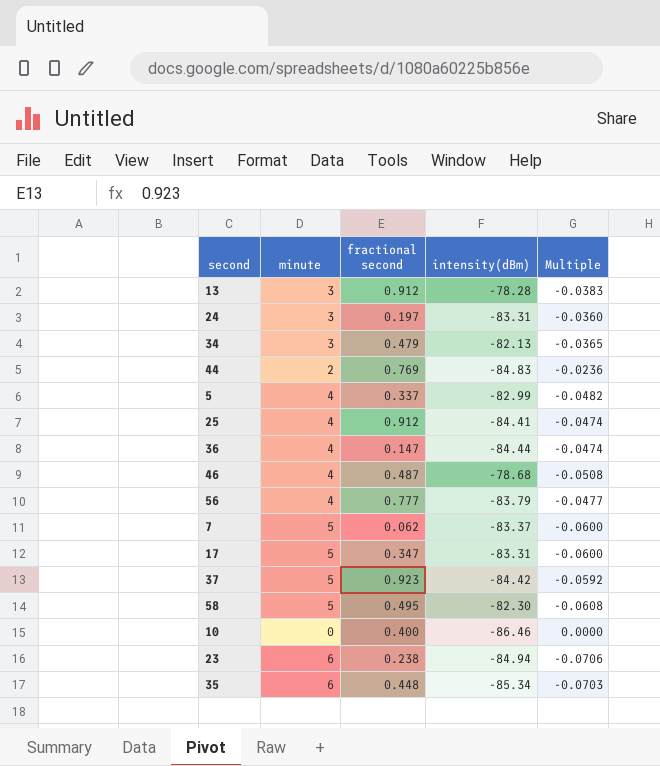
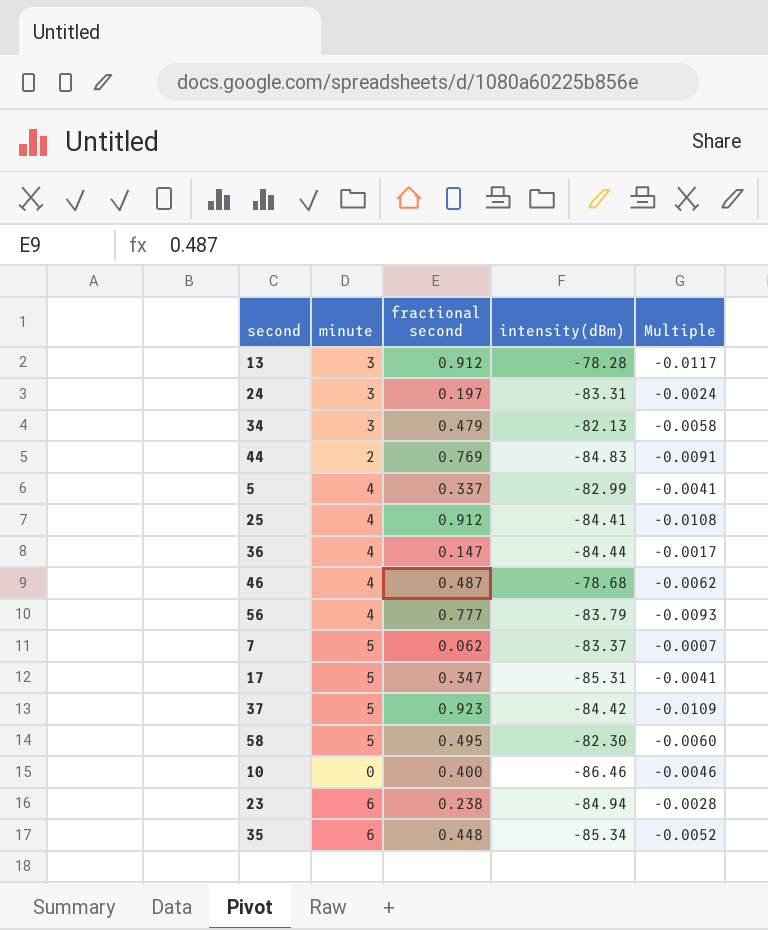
column Multiple | formula: [minute] / [intensity(dBm)] -> [fractional second] / [intensity(dBm)]
17 | intensity(dBm): -83.31 -> -85.31

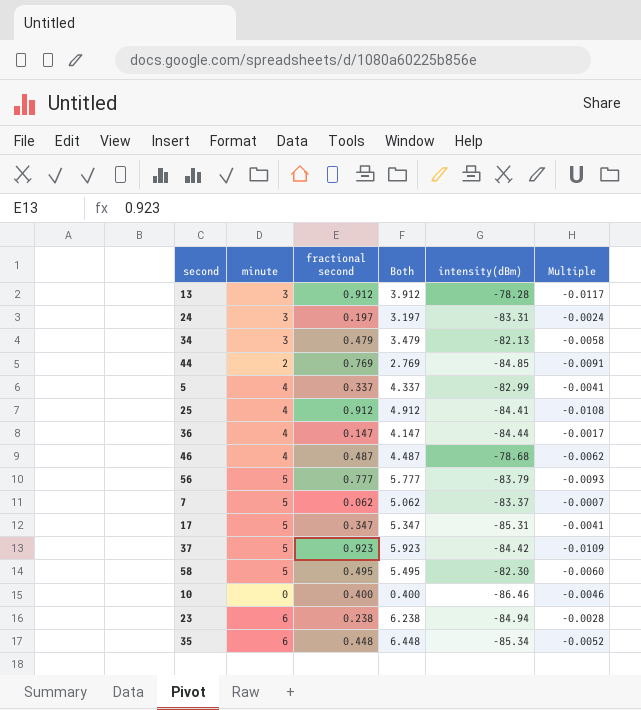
column Both | formula: none -> [minute] + [fractional second]
44 | intensity(dBm): -84.83 -> -84.85
56 | minute: 4 -> 5

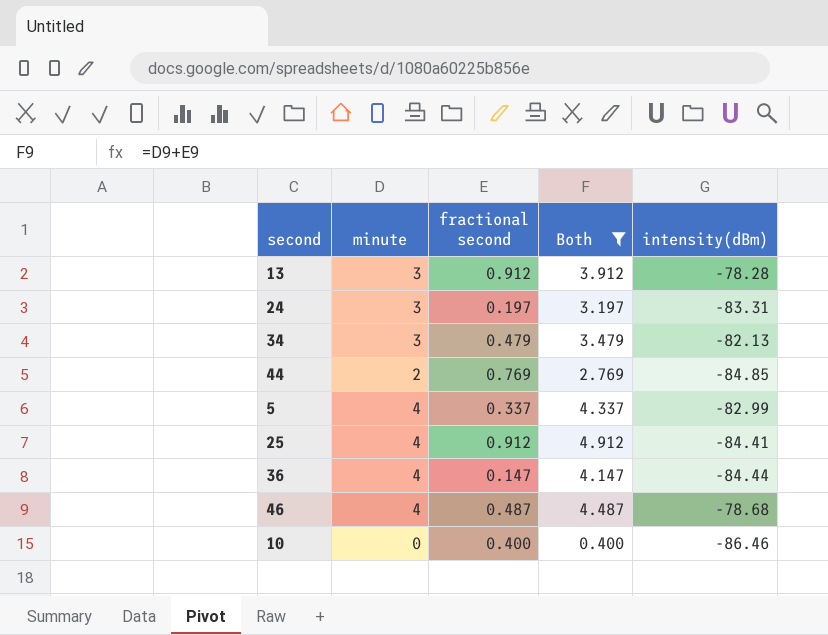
filter: none -> Both <= 4.912
column Multiple | formula: [fractional second] / [intensity(dBm)] -> none

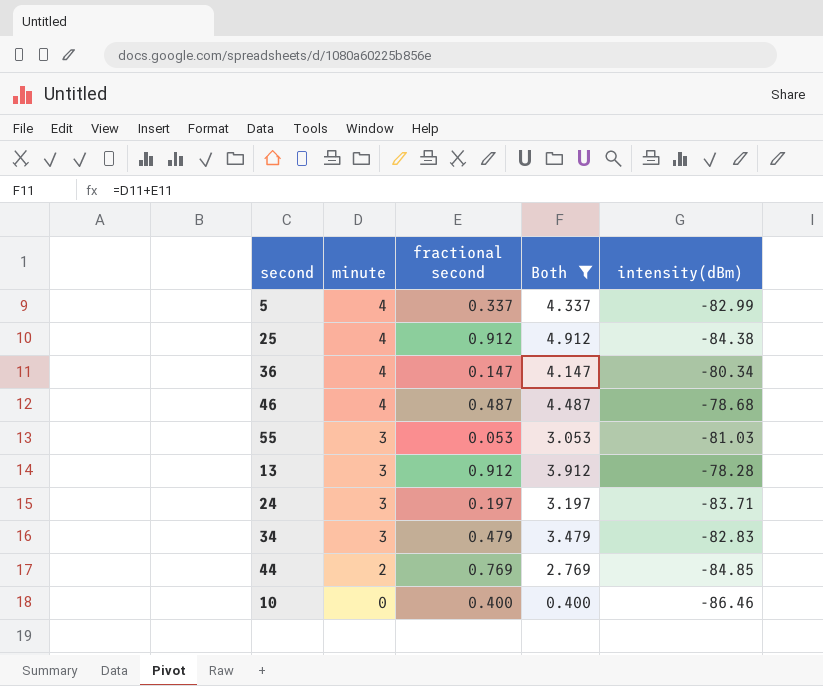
row order: none -> minute descending
25 | intensity(dBm): -84.41 -> -84.38
36 | intensity(dBm): -84.44 -> -80.34
row 55: none -> 3 | 0.053 | 3.053 | -81.03
24 | intensity(dBm): -83.31 -> -83.71
34 | intensity(dBm): -82.13 -> -82.83

